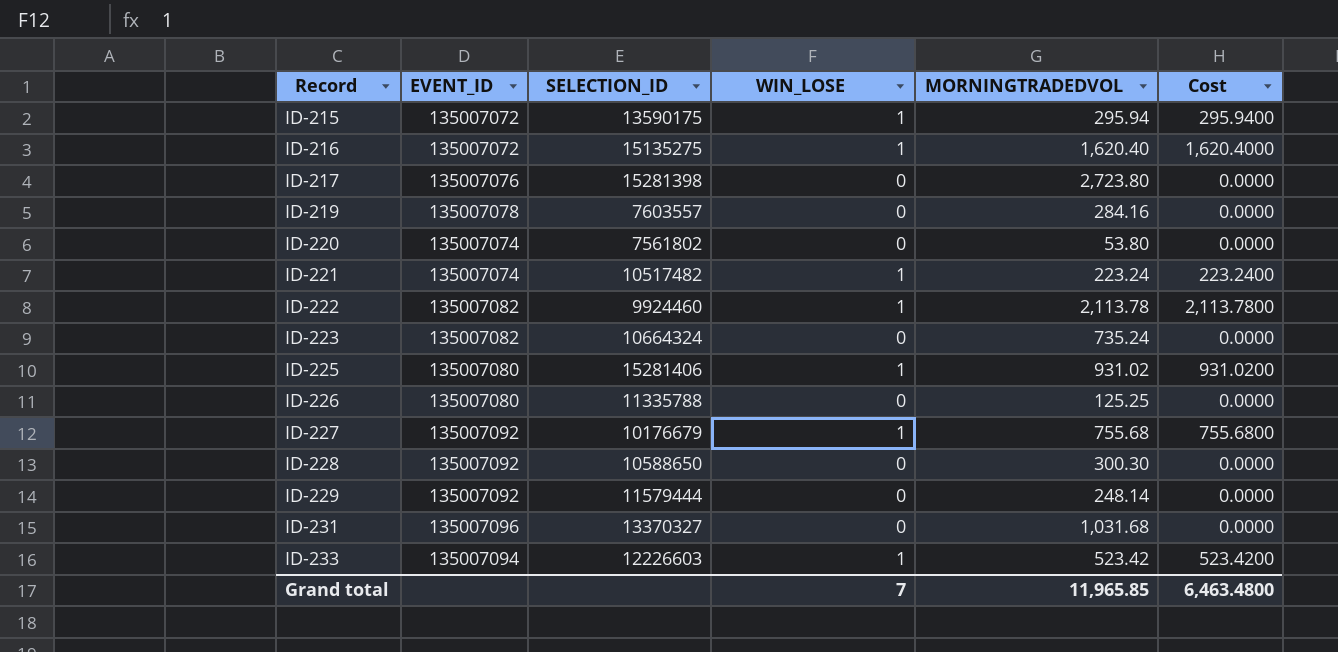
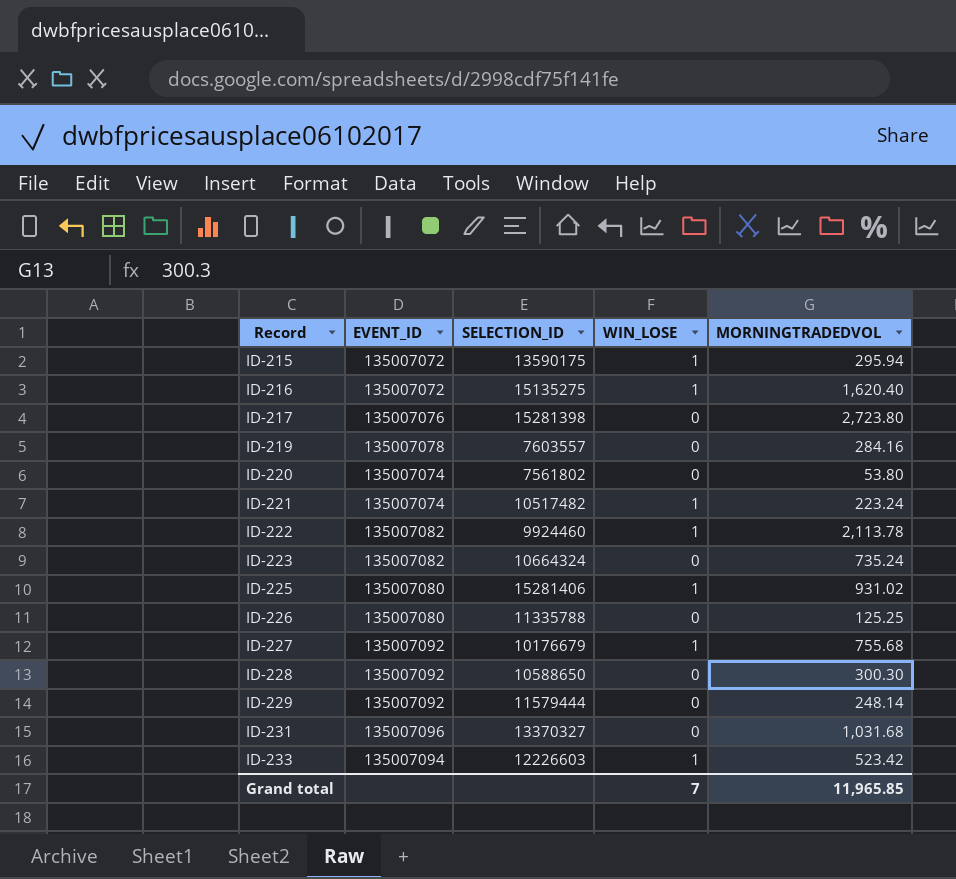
column Cost | formula: [WIN_LOSE] * [MORNINGTRADEDVOL] -> none

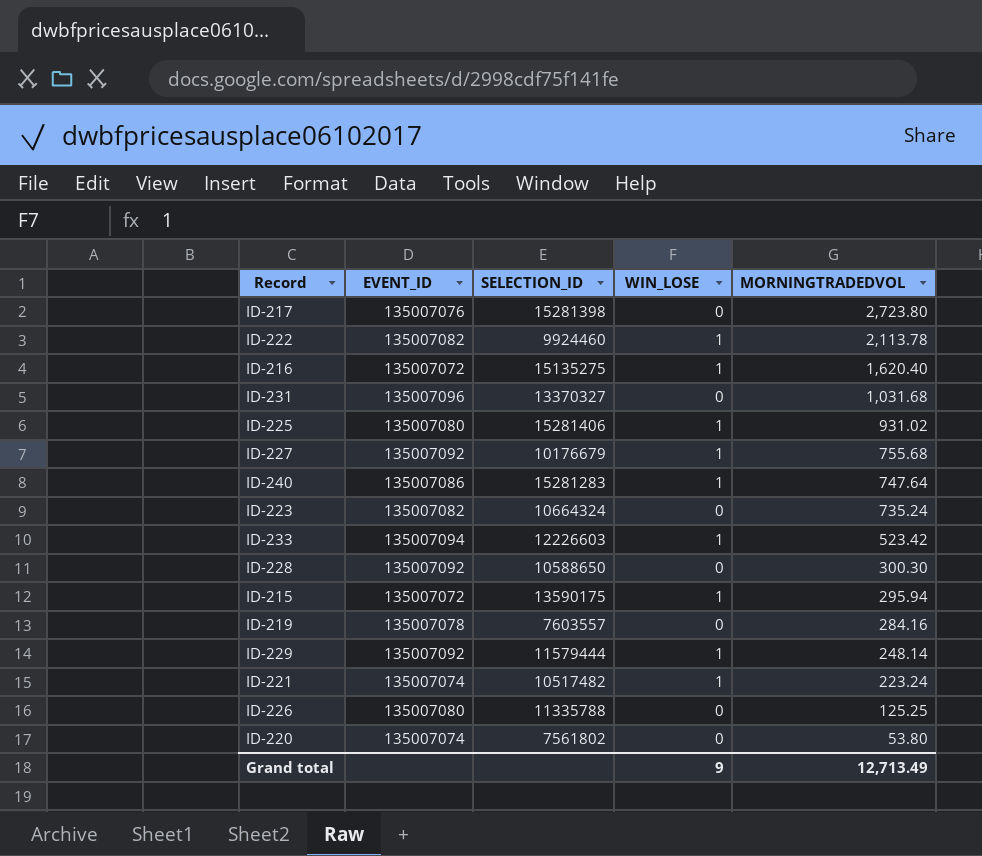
row order: Record ascending -> MORNINGTRADEDVOL descending
row ID-240: none -> 135007086 | 15281283 | 1 | 747.64
ID-229 | WIN_LOSE: 0 -> 1
Grand total | WIN_LOSE: 7 -> 9
Grand total | MORNINGTRADEDVOL: 11,965.85 -> 12,713.49

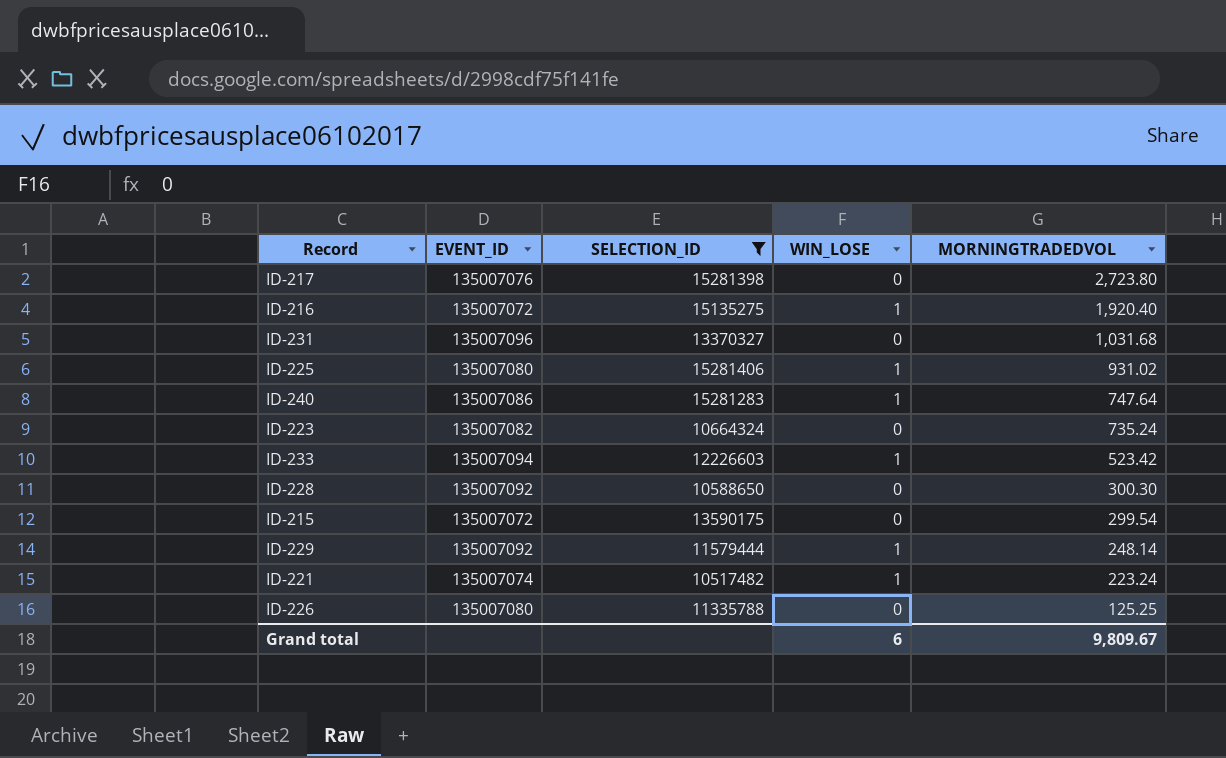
filter: none -> SELECTION_ID >= 10517482
ID-216 | MORNINGTRADEDVOL: 1,620.40 -> 1,920.40
ID-215 | WIN_LOSE: 1 -> 0
ID-215 | MORNINGTRADEDVOL: 295.94 -> 299.54
Grand total | WIN_LOSE: 9 -> 6
Grand total | MORNINGTRADEDVOL: 12,713.49 -> 9,809.67

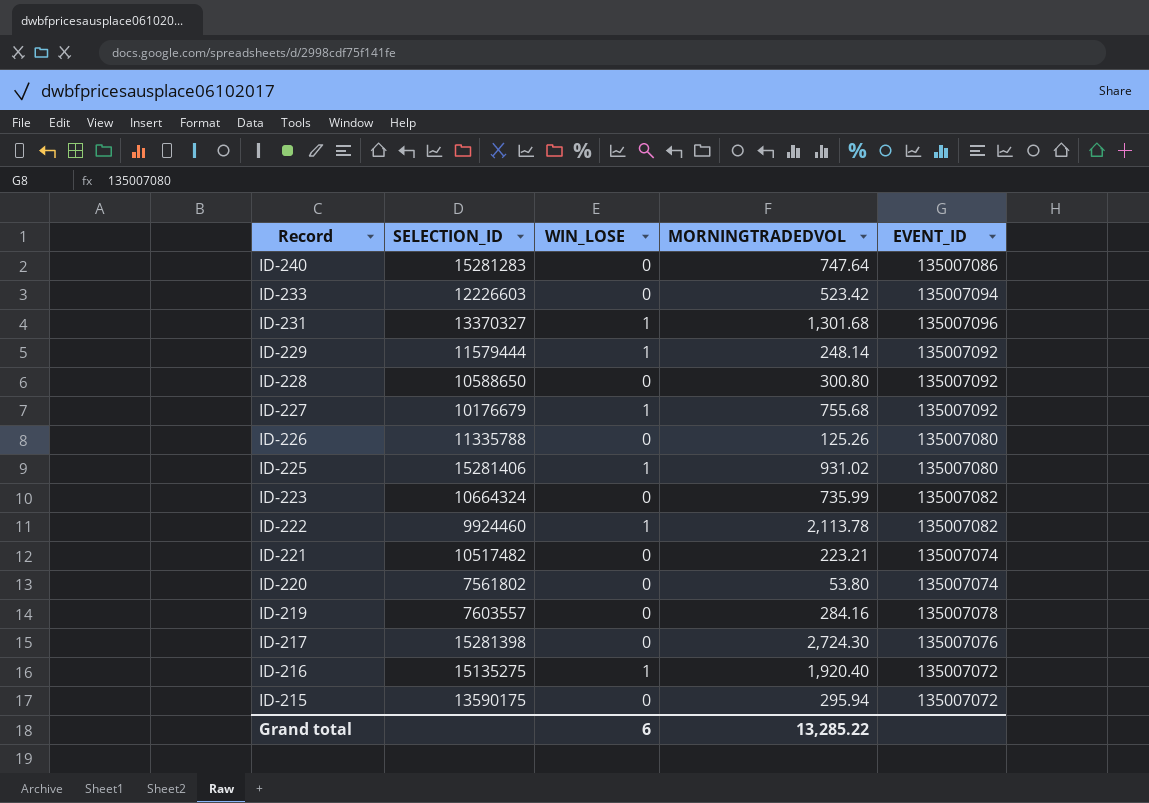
filter: SELECTION_ID >= 10517482 -> none
row order: MORNINGTRADEDVOL descending -> Record descending
column EVENT_ID | position: 2 -> 5
ID-240 | WIN_LOSE: 1 -> 0
ID-233 | WIN_LOSE: 1 -> 0
ID-231 | WIN_LOSE: 0 -> 1
ID-231 | MORNINGTRADEDVOL: 1,031.68 -> 1,301.68
ID-228 | MORNINGTRADEDVOL: 300.30 -> 300.80
ID-226 | MORNINGTRADEDVOL: 125.25 -> 125.26
ID-223 | MORNINGTRADEDVOL: 735.24 -> 735.99
ID-221 | WIN_LOSE: 1 -> 0
ID-221 | MORNINGTRADEDVOL: 223.24 -> 223.21
ID-217 | MORNINGTRADEDVOL: 2,723.80 -> 2,724.30
ID-215 | MORNINGTRADEDVOL: 299.54 -> 295.94
Grand total | MORNINGTRADEDVOL: 9,809.67 -> 13,285.22

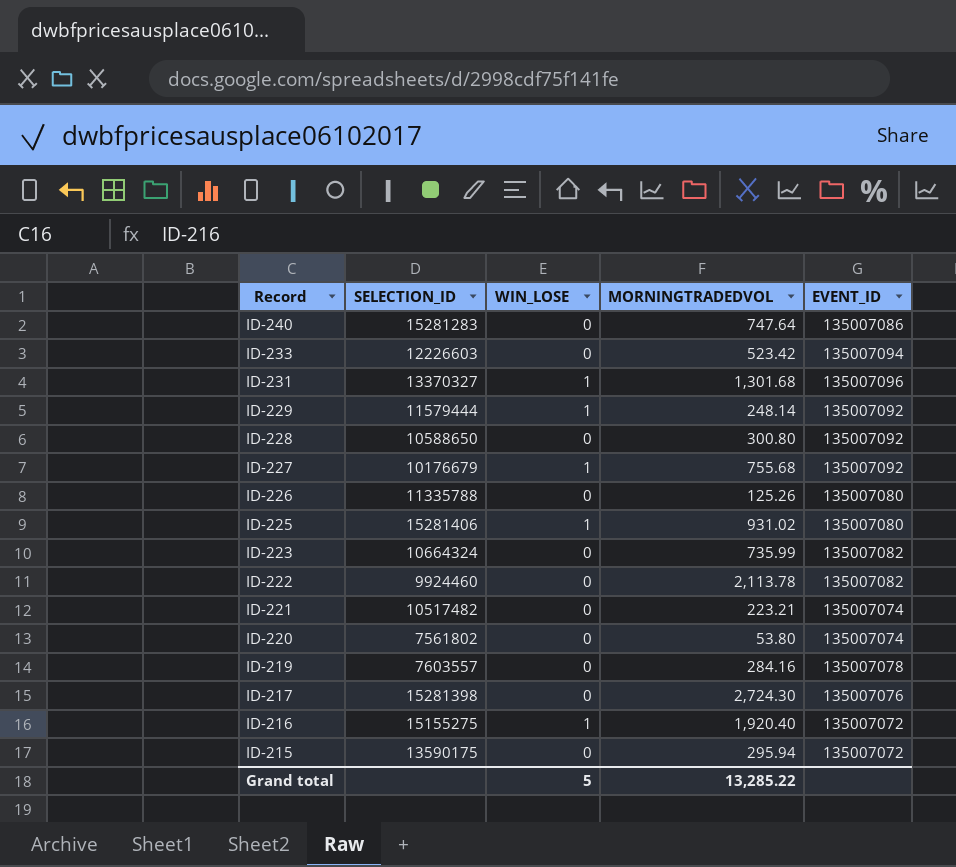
ID-222 | WIN_LOSE: 1 -> 0
ID-216 | SELECTION_ID: 15135275 -> 15155275
Grand total | WIN_LOSE: 6 -> 5

